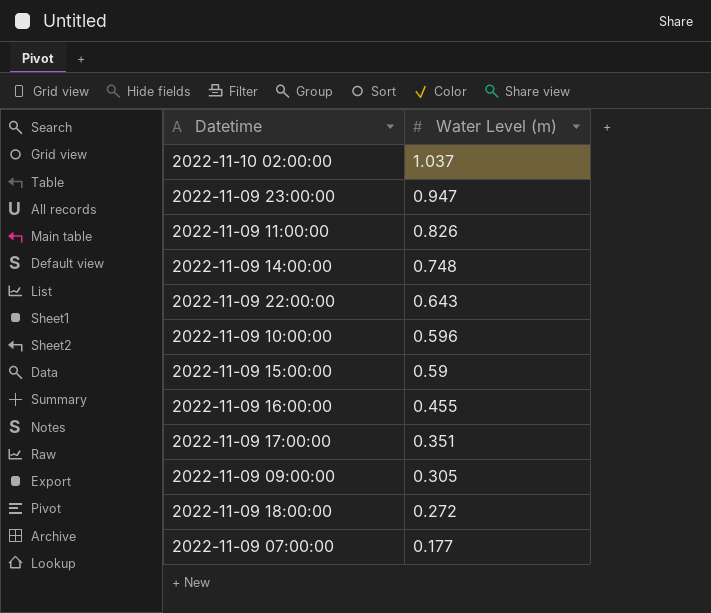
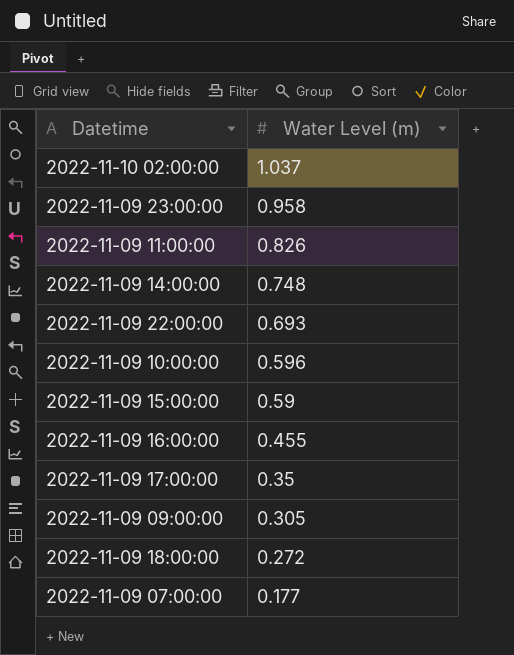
2022-11-09 23:00:00 | Water Level (m): 0.947 -> 0.958
2022-11-09 22:00:00 | Water Level (m): 0.643 -> 0.693
2022-11-09 17:00:00 | Water Level (m): 0.351 -> 0.35

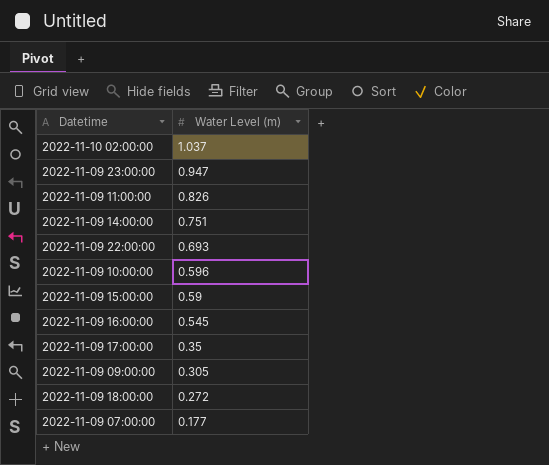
2022-11-09 23:00:00 | Water Level (m): 0.958 -> 0.947
2022-11-09 14:00:00 | Water Level (m): 0.748 -> 0.751
2022-11-09 16:00:00 | Water Level (m): 0.455 -> 0.545

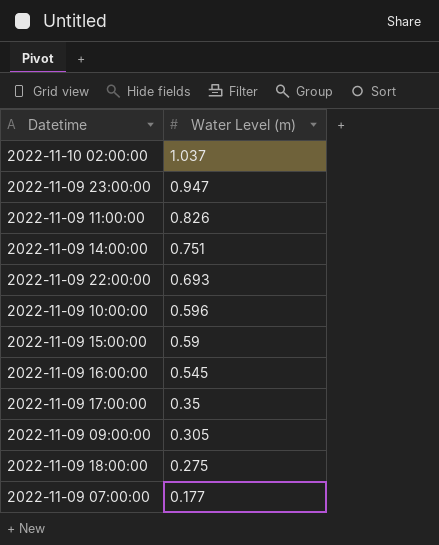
2022-11-09 18:00:00 | Water Level (m): 0.272 -> 0.275

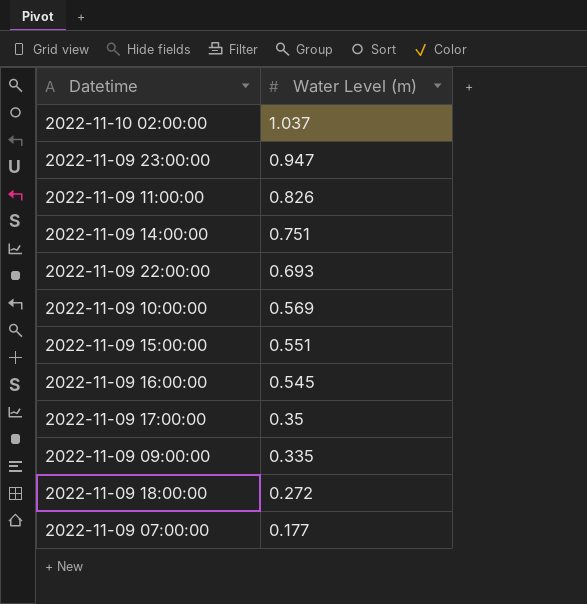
2022-11-09 10:00:00 | Water Level (m): 0.596 -> 0.569
2022-11-09 15:00:00 | Water Level (m): 0.59 -> 0.551
2022-11-09 09:00:00 | Water Level (m): 0.305 -> 0.335
2022-11-09 18:00:00 | Water Level (m): 0.275 -> 0.272

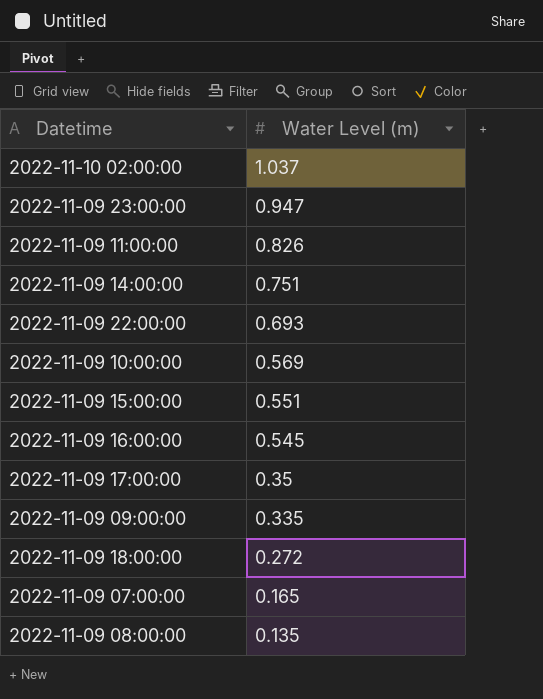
2022-11-09 07:00:00 | Water Level (m): 0.177 -> 0.165
row 2022-11-09 08:00:00: none -> 0.135

